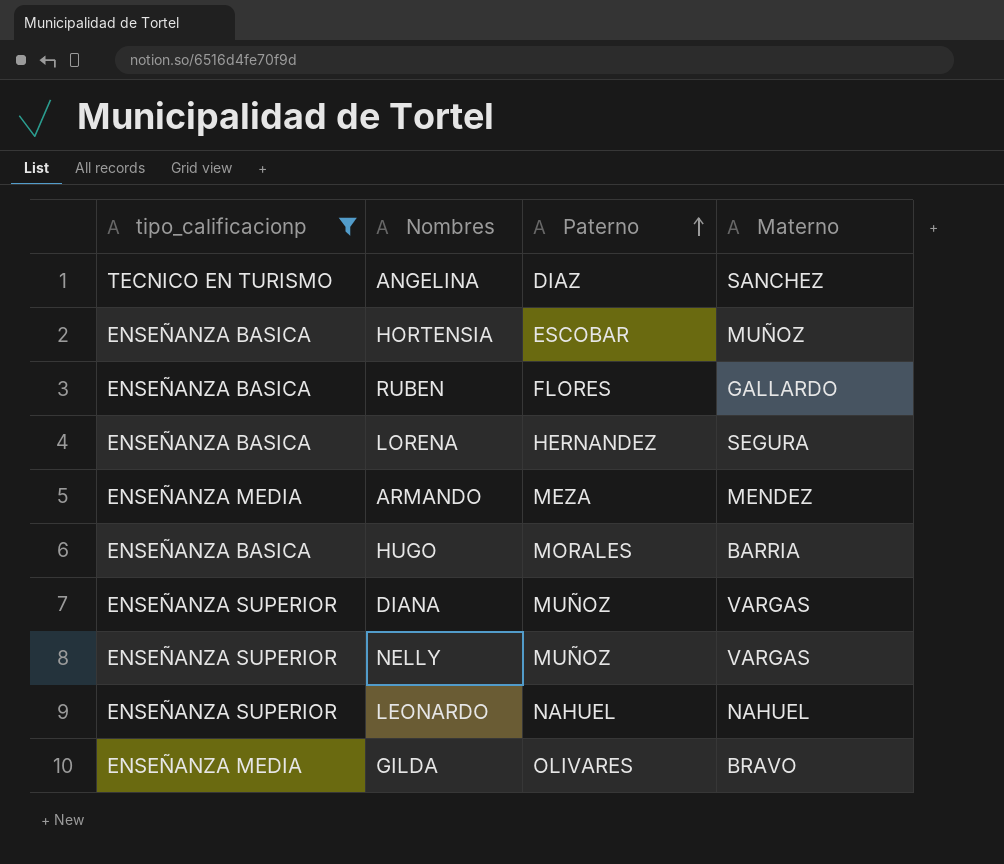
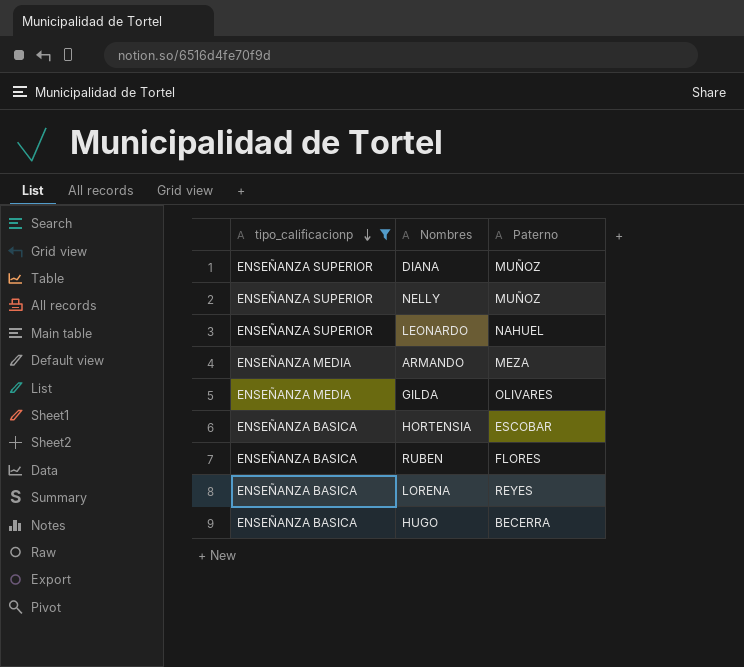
row order: Paterno ascending -> tipo_calificacionp descending
column Materno | position: 4 -> none
row ANGELINA: TECNICO EN TURISMO | DIAZ | SANCHEZ -> none
LORENA | Paterno: HERNANDEZ -> REYES
HUGO | Paterno: MORALES -> BECERRA

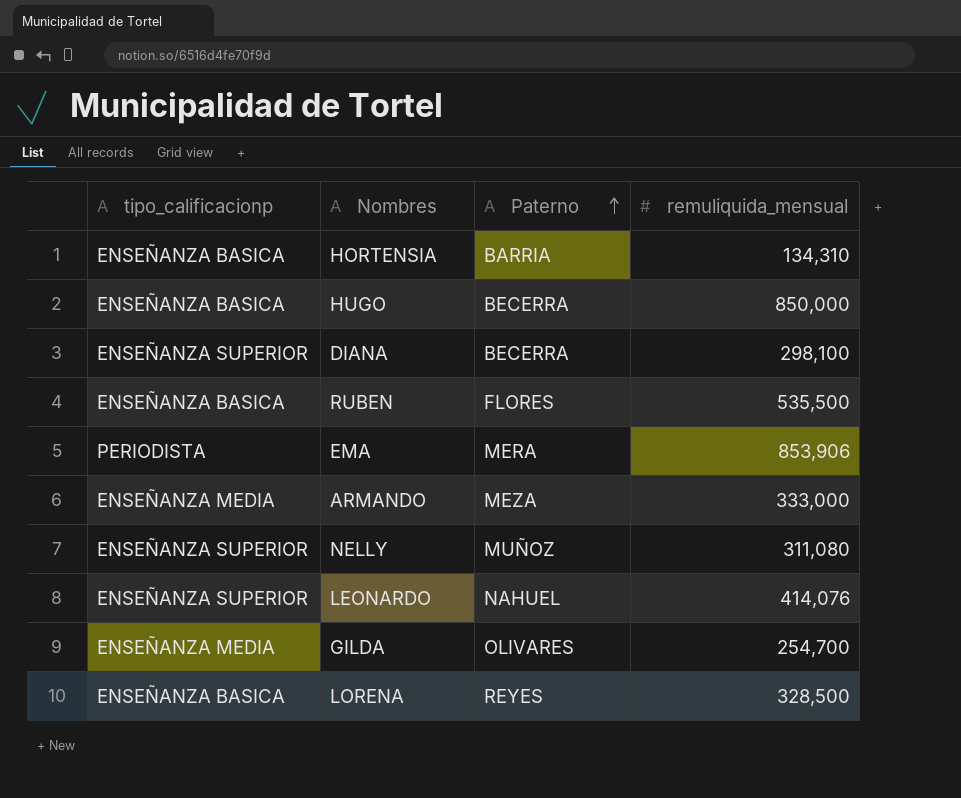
filter: tipo_calificacionp != PERIODISTA -> none
row order: tipo_calificacionp descending -> Paterno ascending
column remuliquida_mensual | position: none -> 4
HORTENSIA | Paterno: ESCOBAR -> BARRIA
DIANA | Paterno: MUÑOZ -> BECERRA

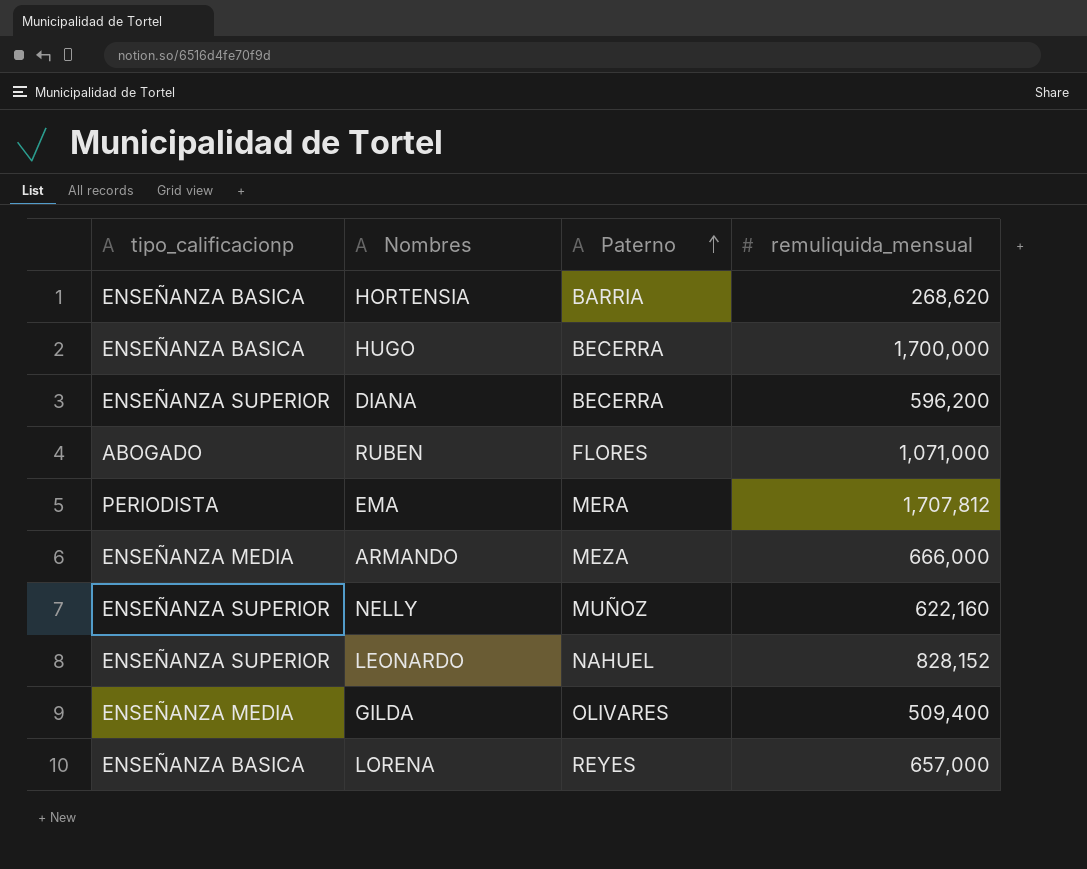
HORTENSIA | remuliquida_mensual: 134,310 -> 268,620
HUGO | remuliquida_mensual: 850,000 -> 1,700,000
DIANA | remuliquida_mensual: 298,100 -> 596,200
RUBEN | tipo_calificacionp: ENSEÑANZA BASICA -> ABOGADO
RUBEN | remuliquida_mensual: 535,500 -> 1,071,000
EMA | remuliquida_mensual: 853,906 -> 1,707,812
ARMANDO | remuliquida_mensual: 333,000 -> 666,000
NELLY | remuliquida_mensual: 311,080 -> 622,160
LEONARDO | remuliquida_mensual: 414,076 -> 828,152
GILDA | remuliquida_mensual: 254,700 -> 509,400
LORENA | remuliquida_mensual: 328,500 -> 657,000

